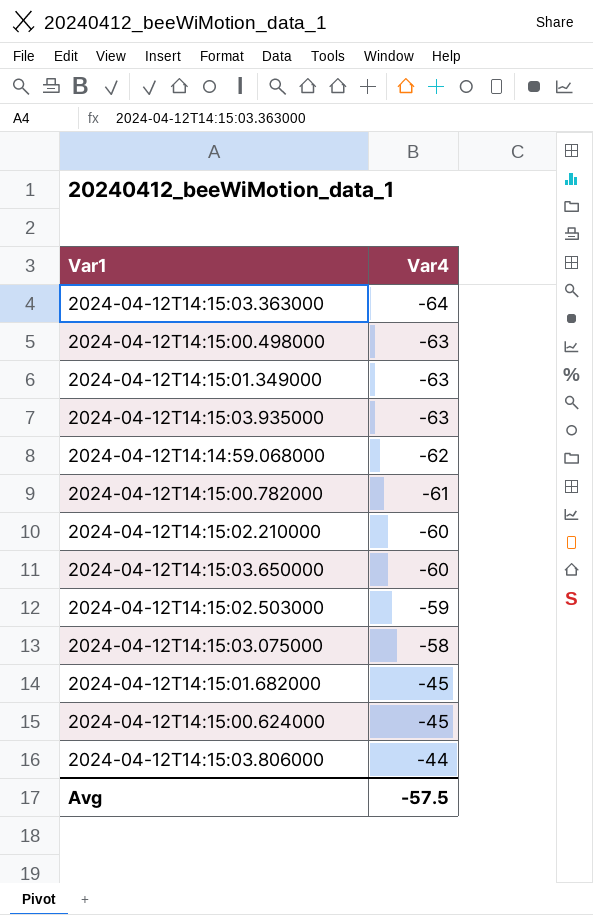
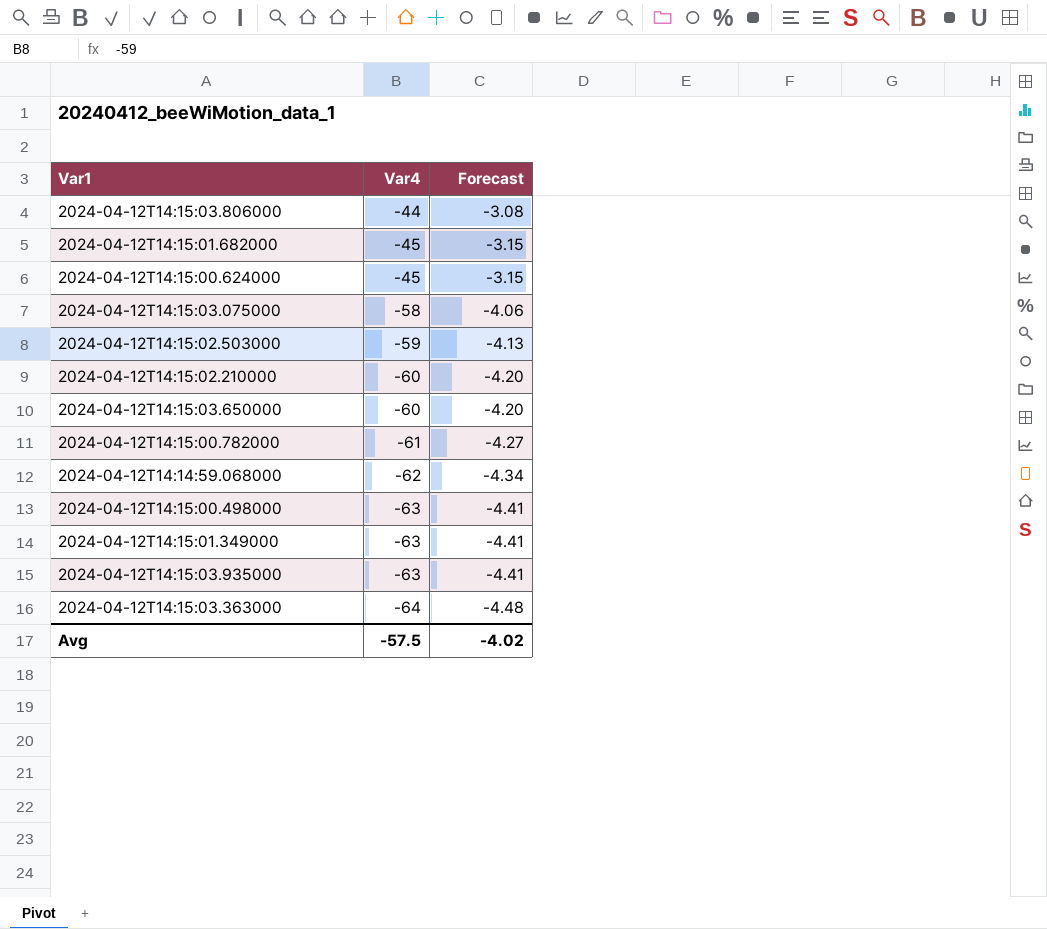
row order: Var4 ascending -> Var4 descending
column Forecast | formula: none -> [Var4] * 0.07

